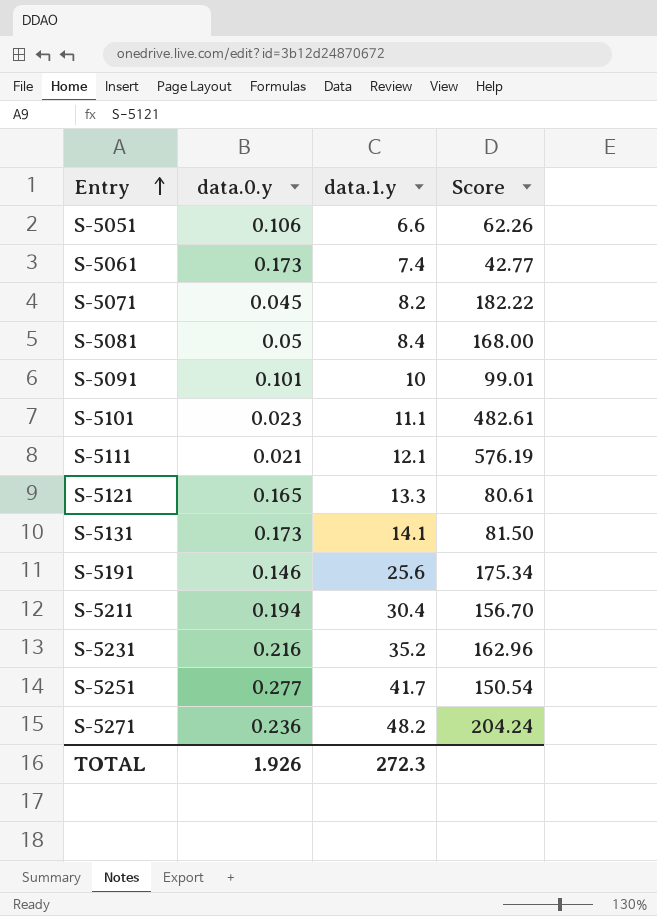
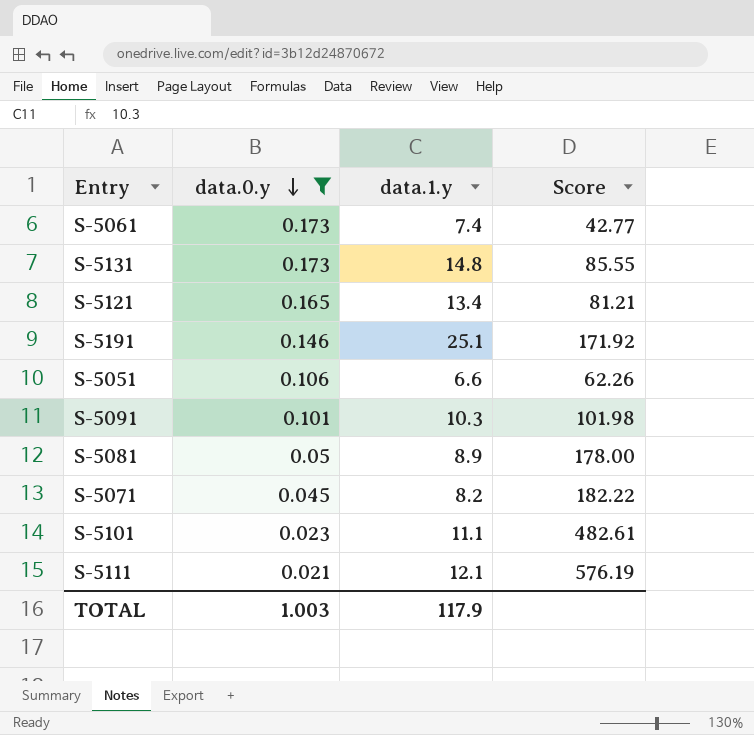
filter: none -> data.0.y <= 0.173
row order: Entry ascending -> data.0.y descending
S-5131 | data.1.y: 14.1 -> 14.8
S-5131 | Score: 81.50 -> 85.55
S-5121 | data.1.y: 13.3 -> 13.4
S-5121 | Score: 80.61 -> 81.21
S-5191 | data.1.y: 25.6 -> 25.1
S-5191 | Score: 175.34 -> 171.92
S-5091 | data.1.y: 10 -> 10.3
S-5091 | Score: 99.01 -> 101.98
S-5081 | data.1.y: 8.4 -> 8.9
S-5081 | Score: 168.00 -> 178.00
TOTAL | data.0.y: 1.926 -> 1.003
TOTAL | data.1.y: 272.3 -> 117.9

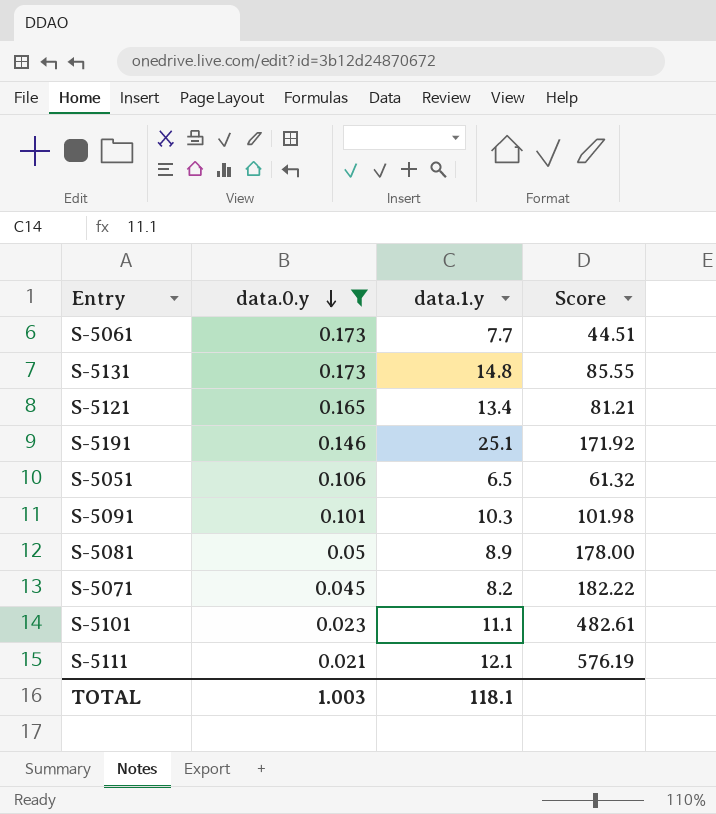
S-5061 | data.1.y: 7.4 -> 7.7
S-5061 | Score: 42.77 -> 44.51
S-5051 | data.1.y: 6.6 -> 6.5
S-5051 | Score: 62.26 -> 61.32
TOTAL | data.1.y: 117.9 -> 118.1

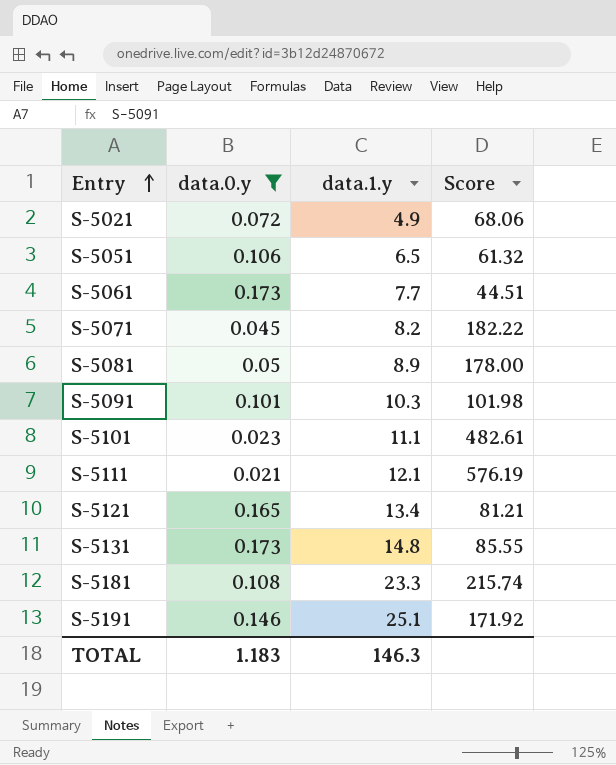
row order: data.0.y descending -> Entry ascending
row S-5021: none -> 0.072 | 4.9 | 68.06
row S-5181: none -> 0.108 | 23.3 | 215.74
TOTAL | data.0.y: 1.003 -> 1.183
TOTAL | data.1.y: 118.1 -> 146.3

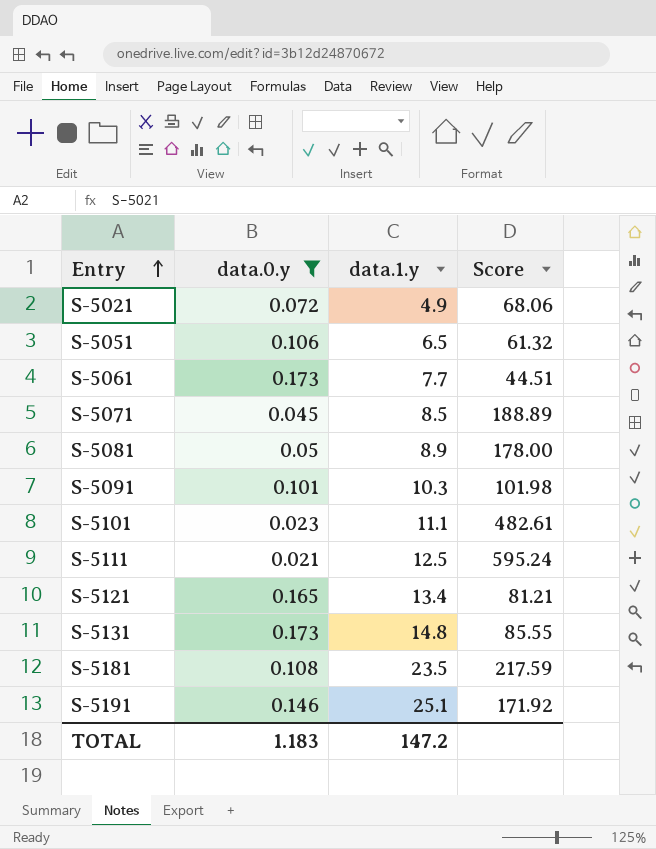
S-5071 | data.1.y: 8.2 -> 8.5
S-5071 | Score: 182.22 -> 188.89
S-5111 | data.1.y: 12.1 -> 12.5
S-5111 | Score: 576.19 -> 595.24
S-5181 | data.1.y: 23.3 -> 23.5
S-5181 | Score: 215.74 -> 217.59
TOTAL | data.1.y: 146.3 -> 147.2

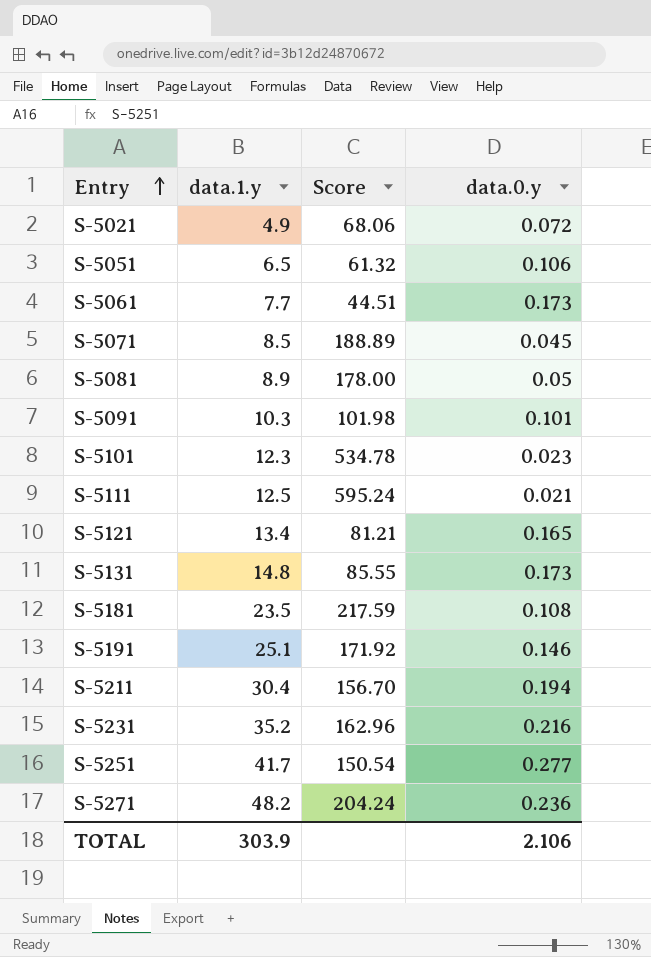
filter: data.0.y <= 0.173 -> none
column data.0.y | position: 2 -> 4
S-5101 | data.1.y: 11.1 -> 12.3
S-5101 | Score: 482.61 -> 534.78
TOTAL | data.1.y: 147.2 -> 303.9
TOTAL | data.0.y: 1.183 -> 2.106

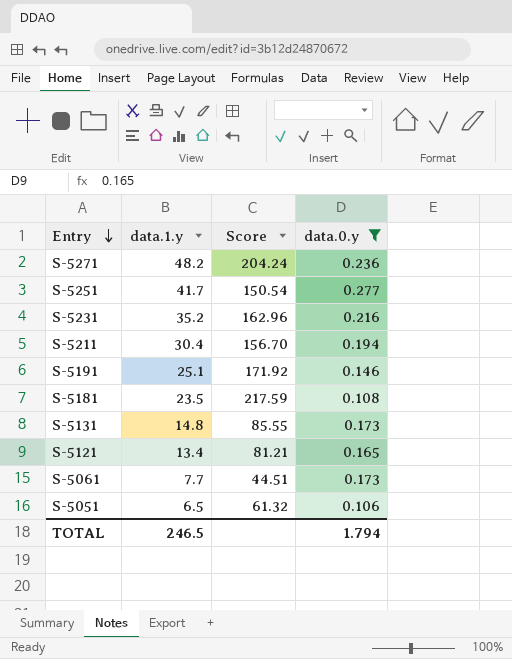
filter: none -> data.0.y >= 0.106
row order: Entry ascending -> Entry descending
TOTAL | data.1.y: 303.9 -> 246.5
TOTAL | data.0.y: 2.106 -> 1.794

